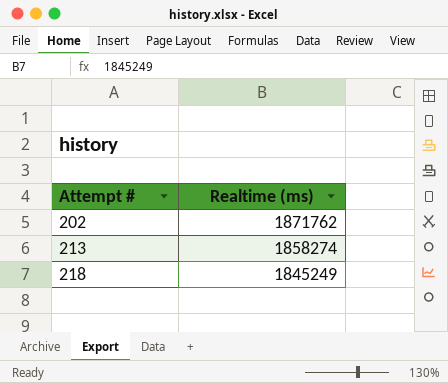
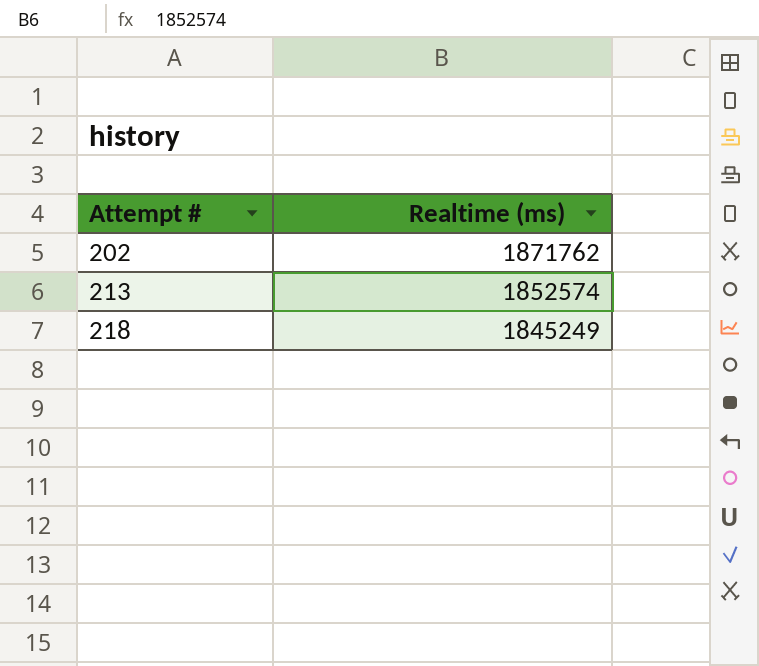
213 | Realtime (ms): 1858274 -> 1852574

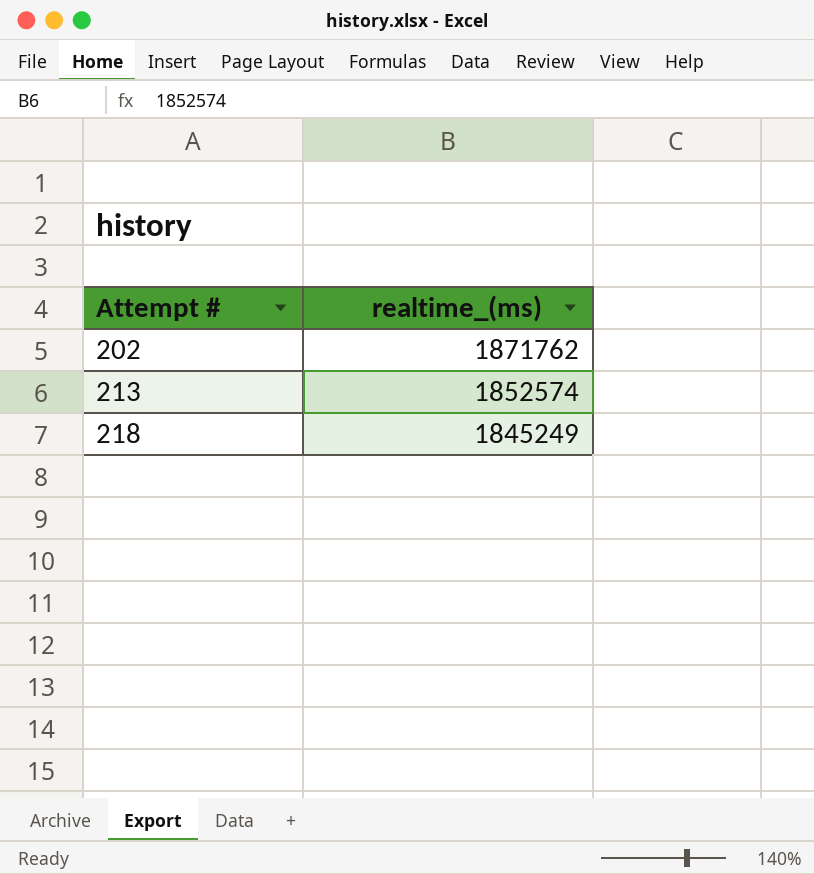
column name: Realtime (ms) -> realtime_(ms)

